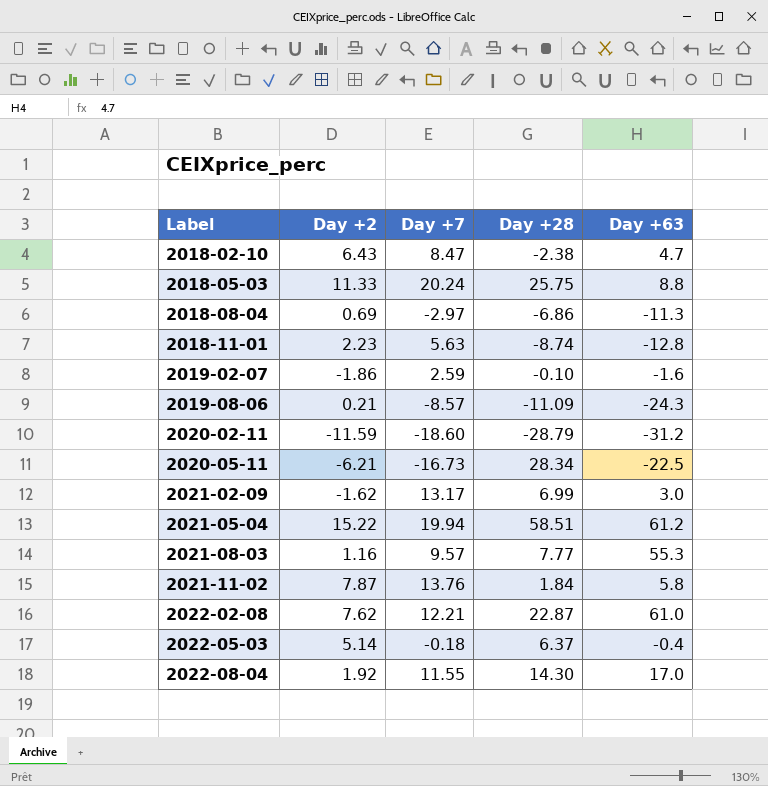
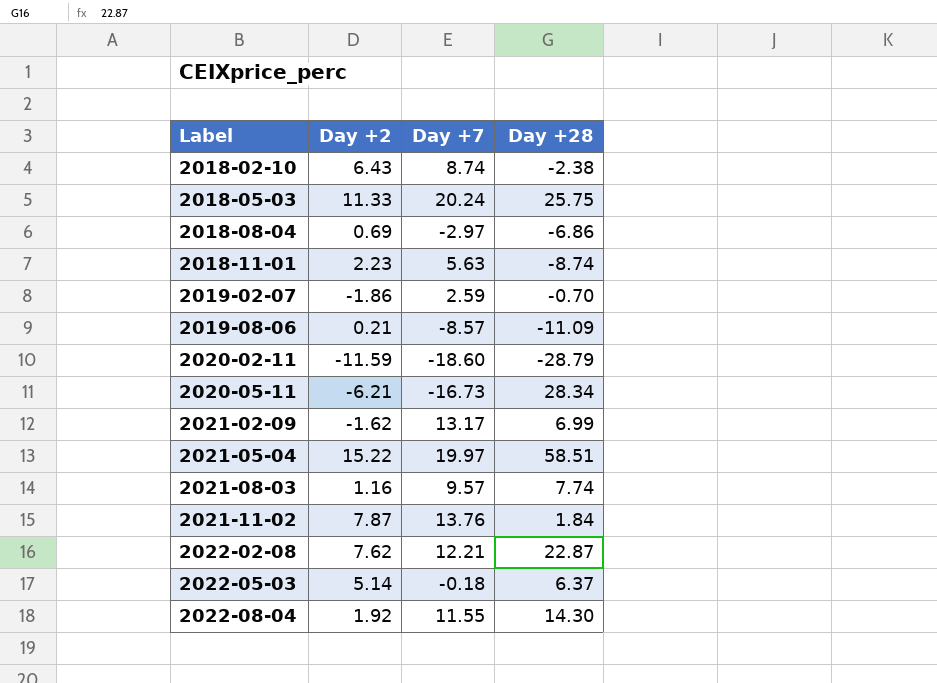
column Day +63 | position: 5 -> none
2018-02-10 | Day +7: 8.47 -> 8.74
2019-02-07 | Day +28: -0.10 -> -0.70
2021-05-04 | Day +7: 19.94 -> 19.97
2021-08-03 | Day +28: 7.77 -> 7.74

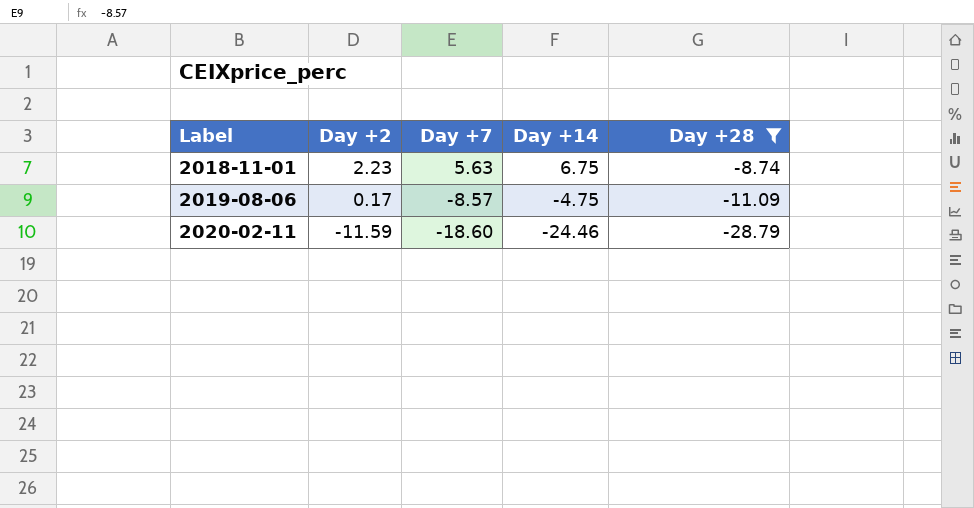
filter: none -> Day +28 <= -8.74
column Day +14 | position: none -> 4
2019-08-06 | Day +2: 0.21 -> 0.17

